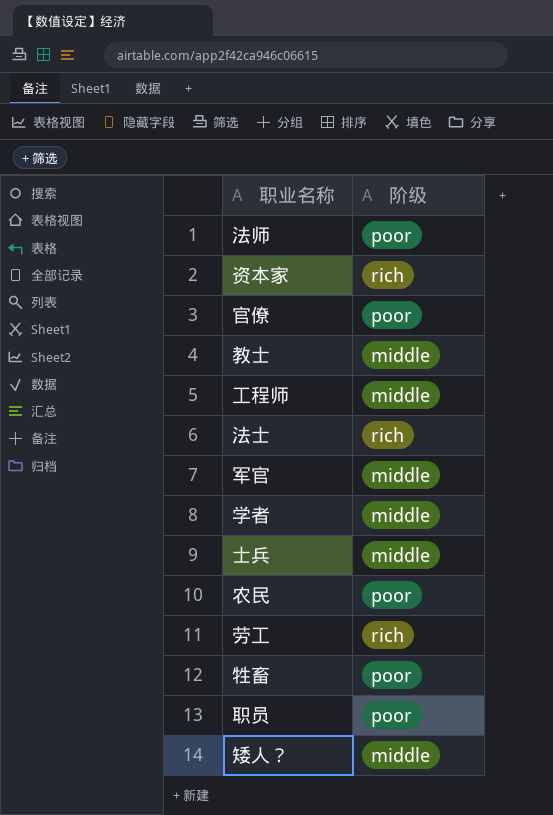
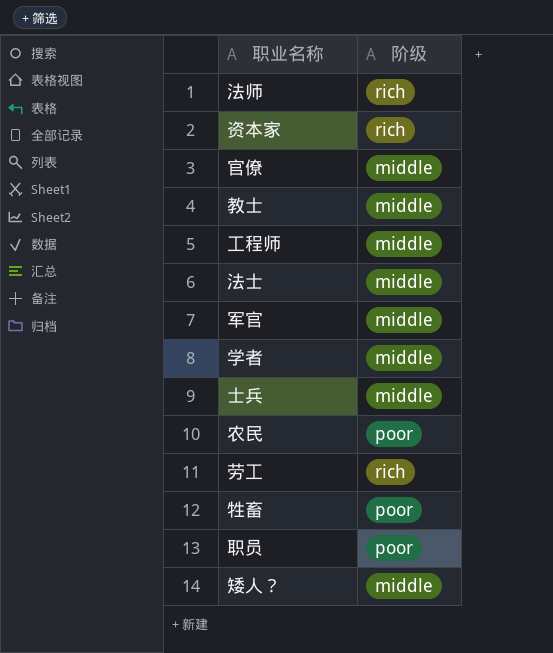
法师 | 阶级: poor -> rich
官僚 | 阶级: poor -> middle
法士 | 阶级: rich -> middle

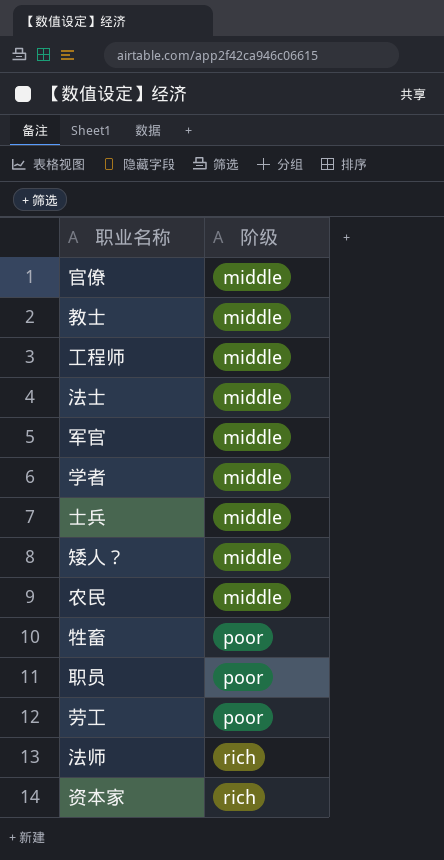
row order: none -> 阶级 ascending
农民 | 阶级: poor -> middle
劳工 | 阶级: rich -> poor

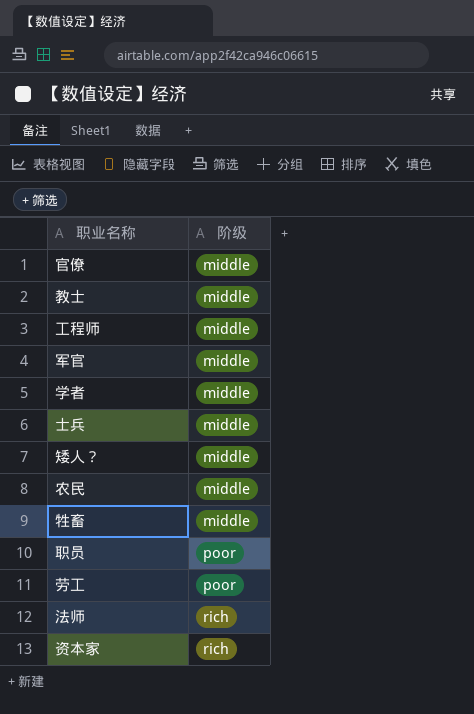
row 法士: middle -> none
牲畜 | 阶级: poor -> middle

